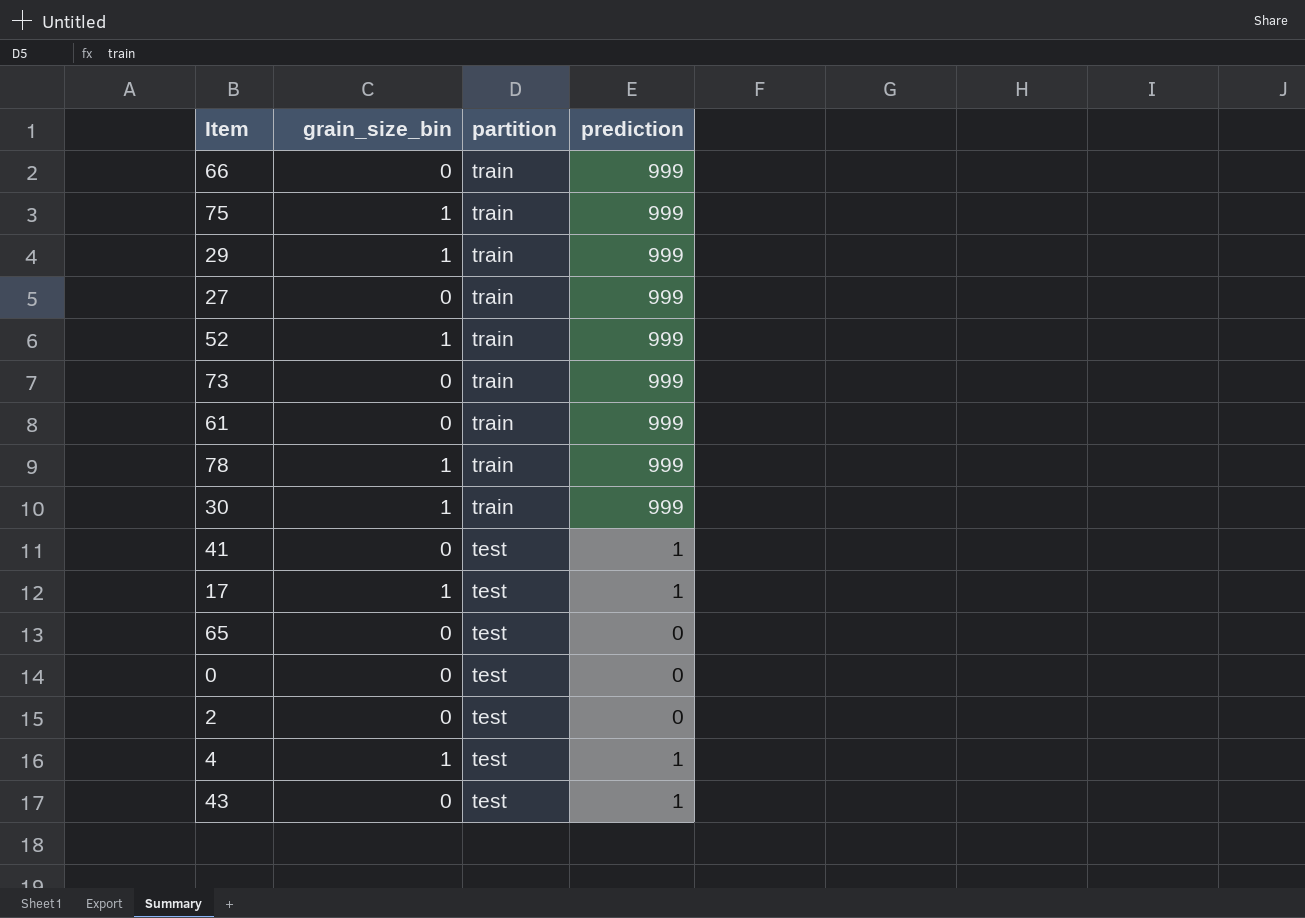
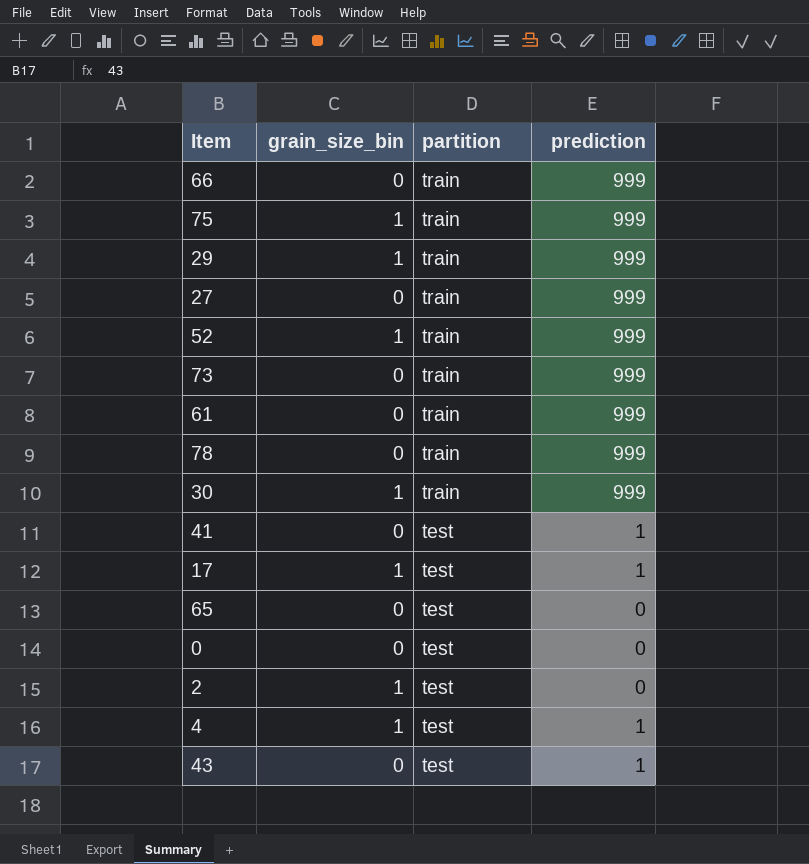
78 | grain_size_bin: 1 -> 0
2 | grain_size_bin: 0 -> 1

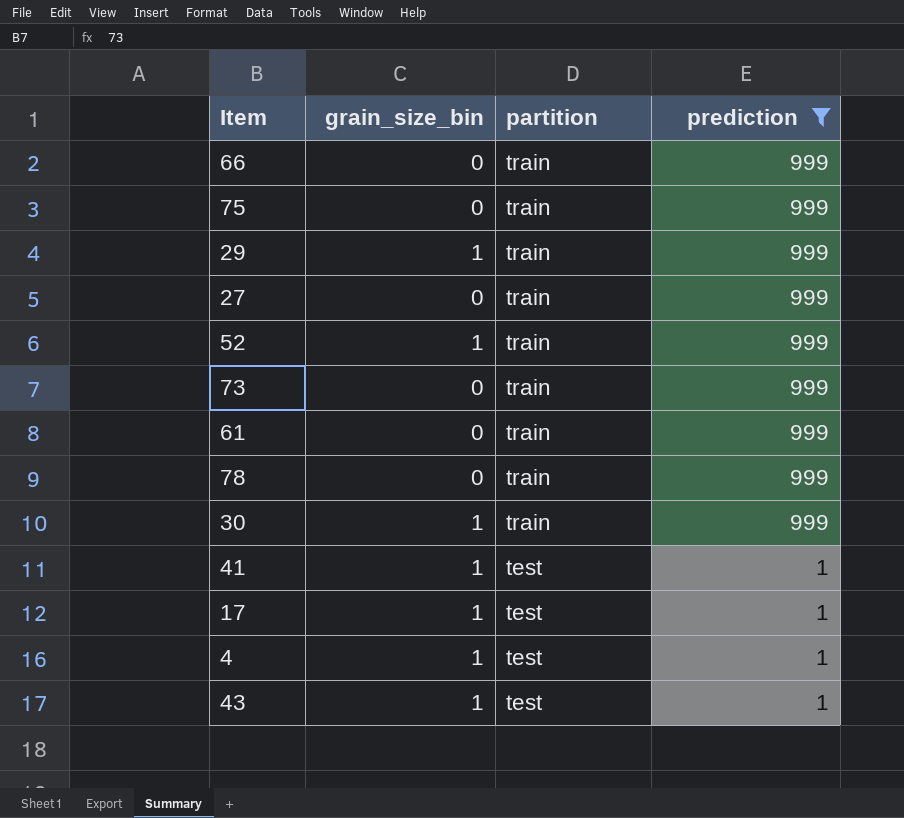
filter: none -> prediction != 0
75 | grain_size_bin: 1 -> 0
41 | grain_size_bin: 0 -> 1
43 | grain_size_bin: 0 -> 1

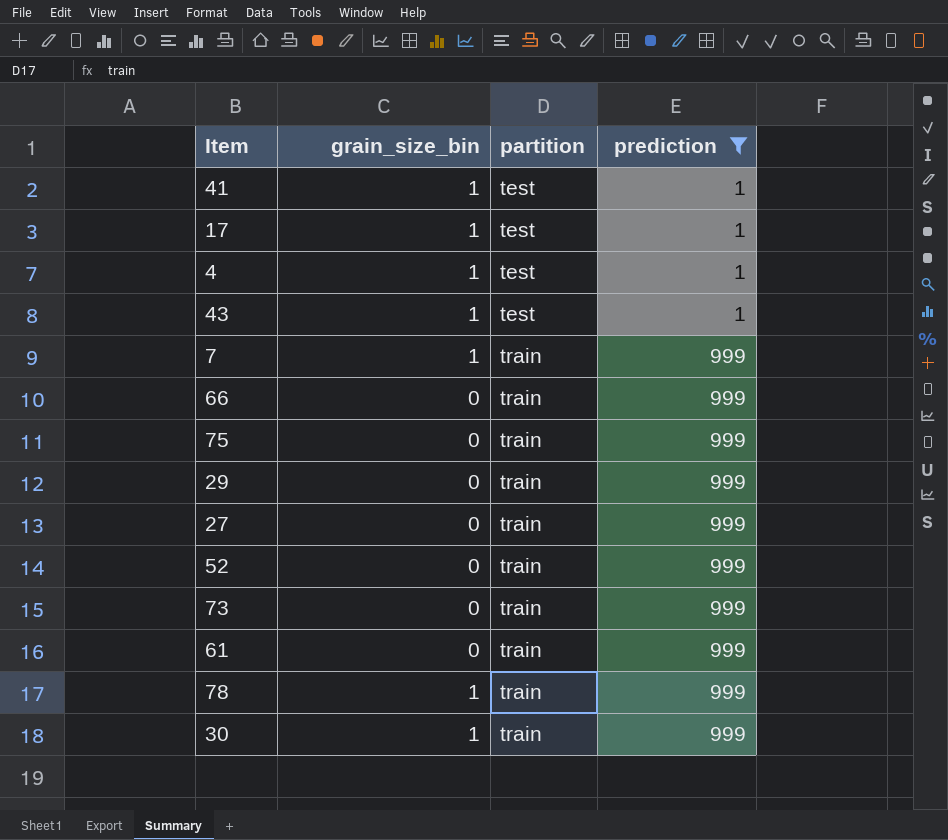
row order: partition descending -> partition ascending
row 7: none -> 1 | train | 999
29 | grain_size_bin: 1 -> 0
52 | grain_size_bin: 1 -> 0
78 | grain_size_bin: 0 -> 1

